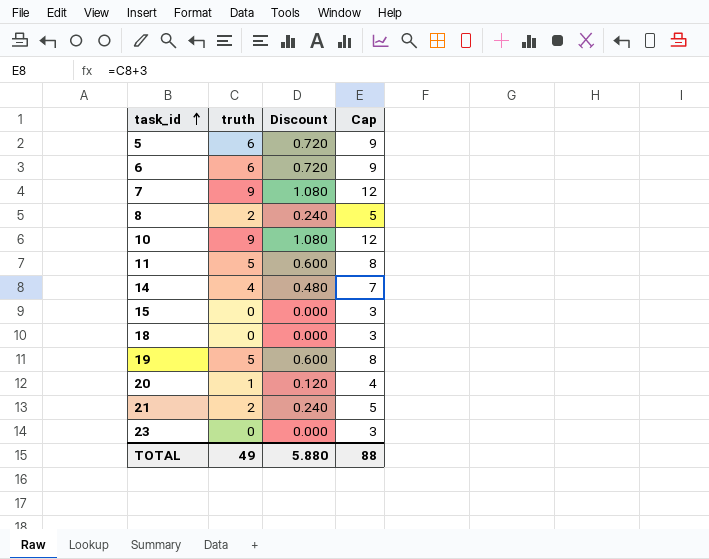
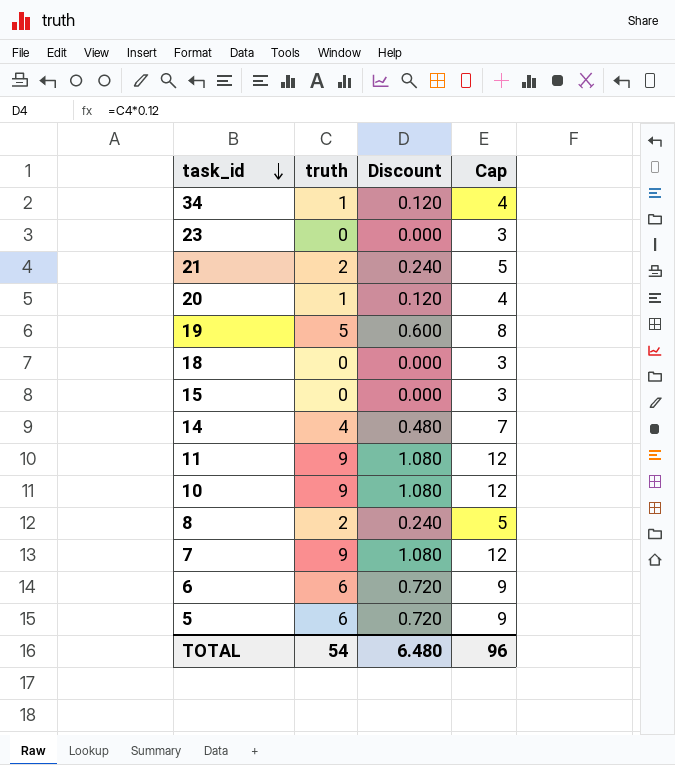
row order: task_id ascending -> task_id descending
row 34: none -> 1 | 0.120 | 4
11 | truth: 5 -> 9
11 | Discount: 0.600 -> 1.080
11 | Cap: 8 -> 12
TOTAL | truth: 49 -> 54
TOTAL | Discount: 5.880 -> 6.480
TOTAL | Cap: 88 -> 96

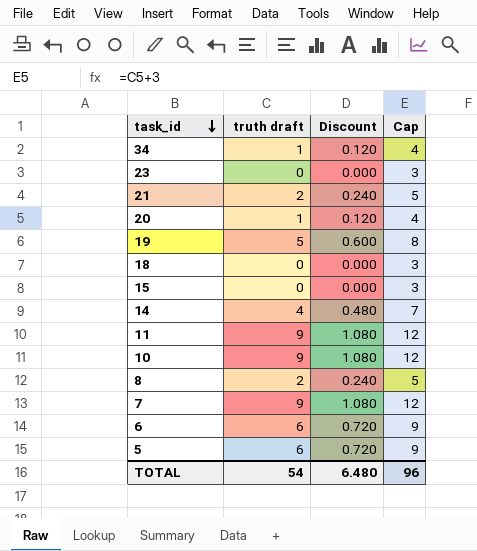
column name: truth -> truth draft

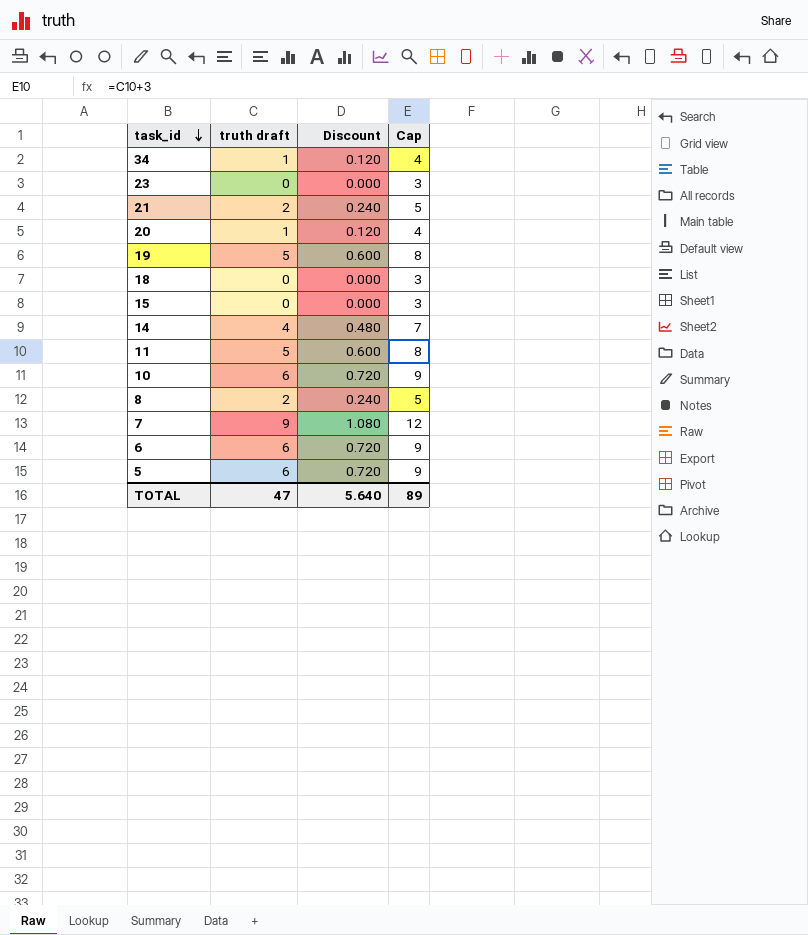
11 | truth draft: 9 -> 5
11 | Discount: 1.080 -> 0.600
11 | Cap: 12 -> 8
10 | truth draft: 9 -> 6
10 | Discount: 1.080 -> 0.720
10 | Cap: 12 -> 9
TOTAL | truth draft: 54 -> 47
TOTAL | Discount: 6.480 -> 5.640
TOTAL | Cap: 96 -> 89

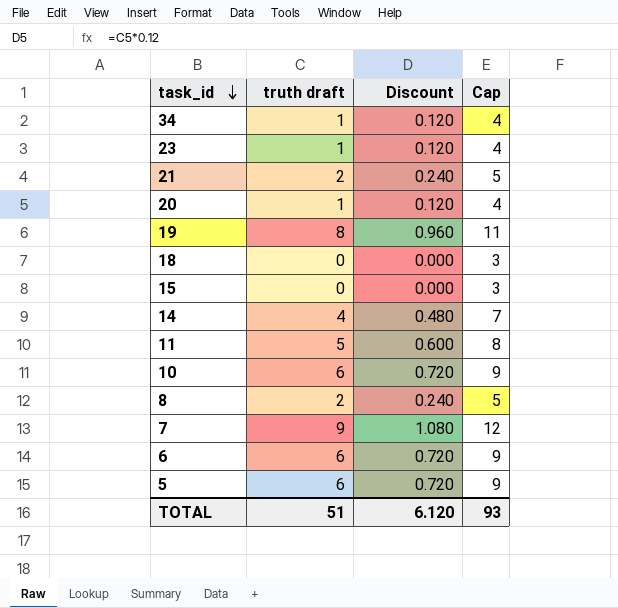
23 | truth draft: 0 -> 1
23 | Discount: 0.000 -> 0.120
23 | Cap: 3 -> 4
19 | truth draft: 5 -> 8
19 | Discount: 0.600 -> 0.960
19 | Cap: 8 -> 11
TOTAL | truth draft: 47 -> 51
TOTAL | Discount: 5.640 -> 6.120
TOTAL | Cap: 89 -> 93

